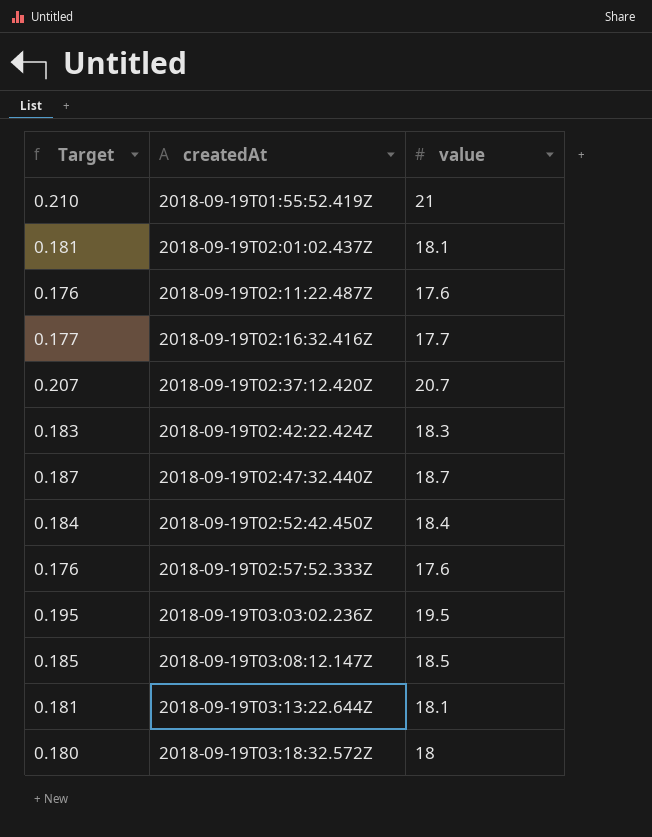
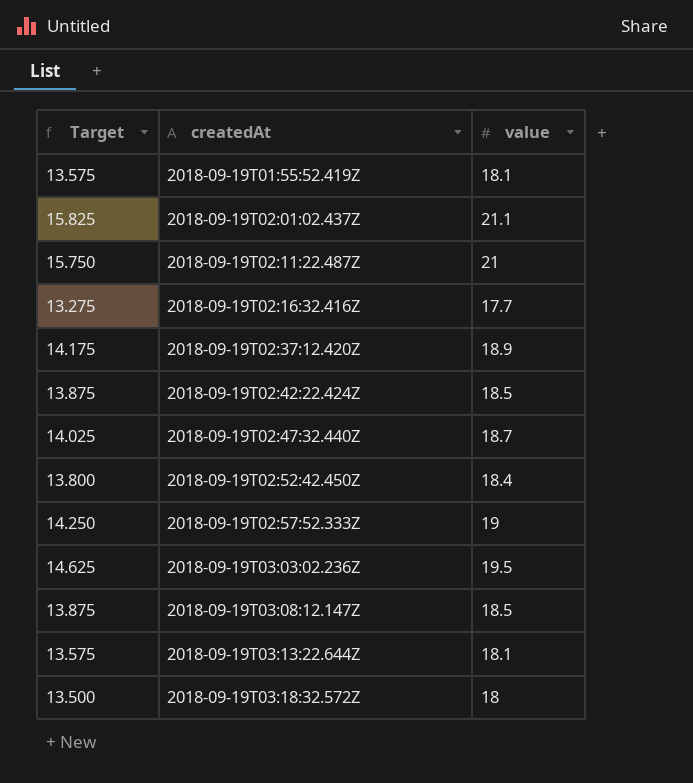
column Target | formula: [value] * 0.01 -> [value] * 0.75
2018-09-19T01:55:52.419Z | value: 21 -> 18.1
2018-09-19T02:01:02.437Z | value: 18.1 -> 21.1
2018-09-19T02:11:22.487Z | value: 17.6 -> 21
2018-09-19T02:37:12.420Z | value: 20.7 -> 18.9
2018-09-19T02:42:22.424Z | value: 18.3 -> 18.5
2018-09-19T02:57:52.333Z | value: 17.6 -> 19

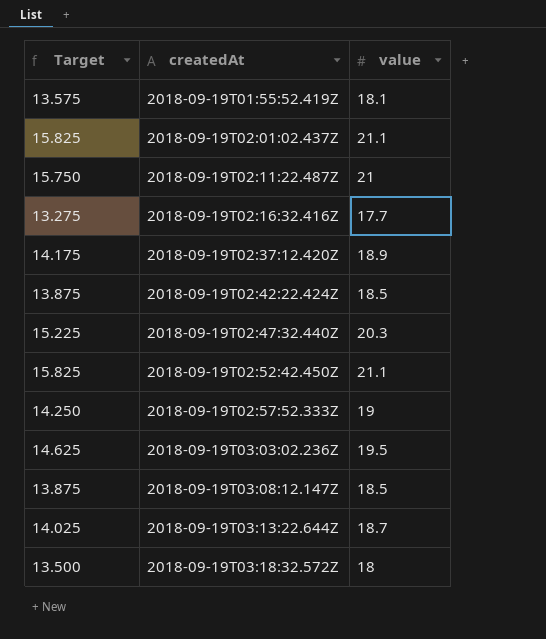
2018-09-19T02:47:32.440Z | Target: 14.025 -> 15.225
2018-09-19T02:47:32.440Z | value: 18.7 -> 20.3
2018-09-19T02:52:42.450Z | Target: 13.800 -> 15.825
2018-09-19T02:52:42.450Z | value: 18.4 -> 21.1
2018-09-19T03:13:22.644Z | Target: 13.575 -> 14.025
2018-09-19T03:13:22.644Z | value: 18.1 -> 18.7

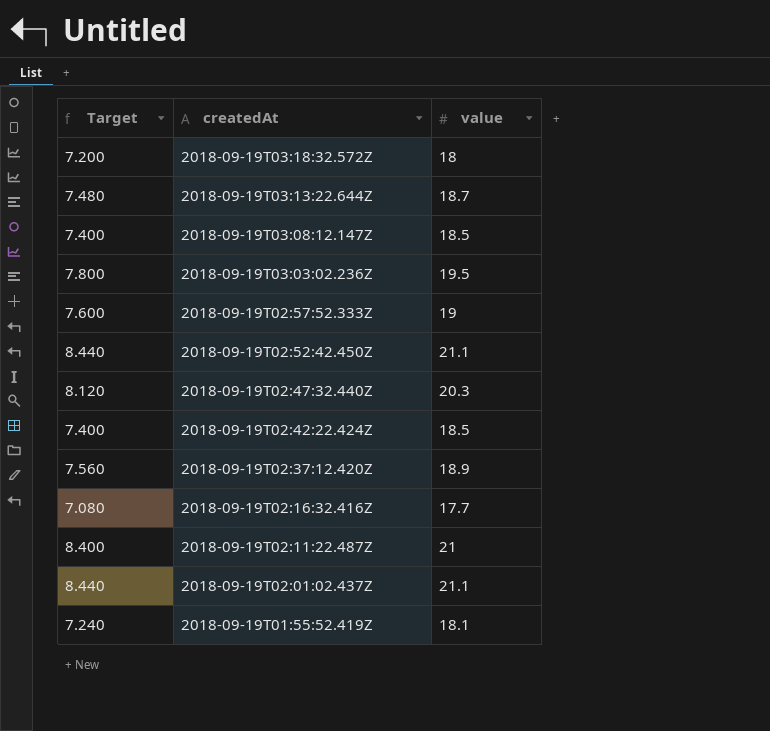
row order: createdAt ascending -> createdAt descending
column Target | formula: [value] * 0.75 -> [value] * 0.4

